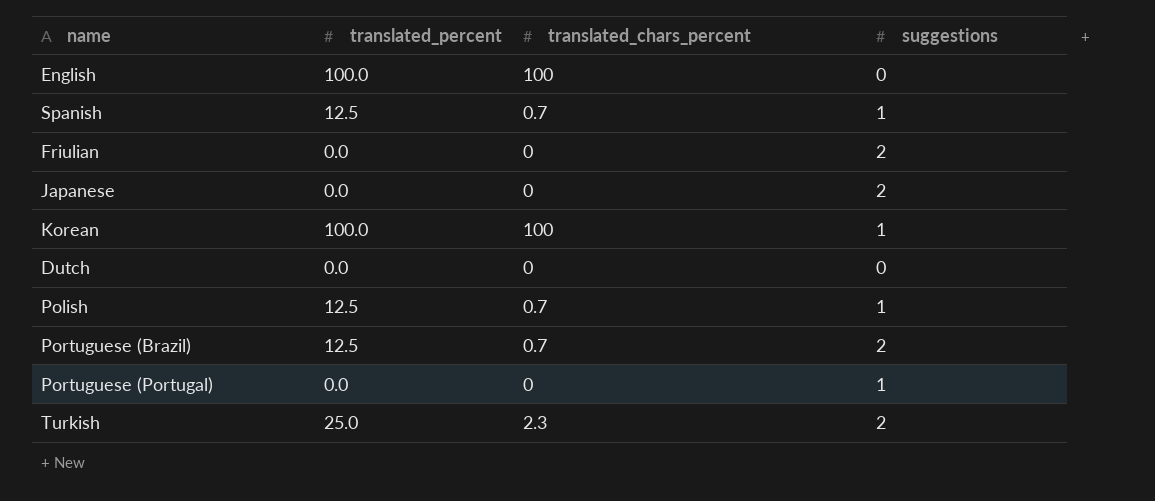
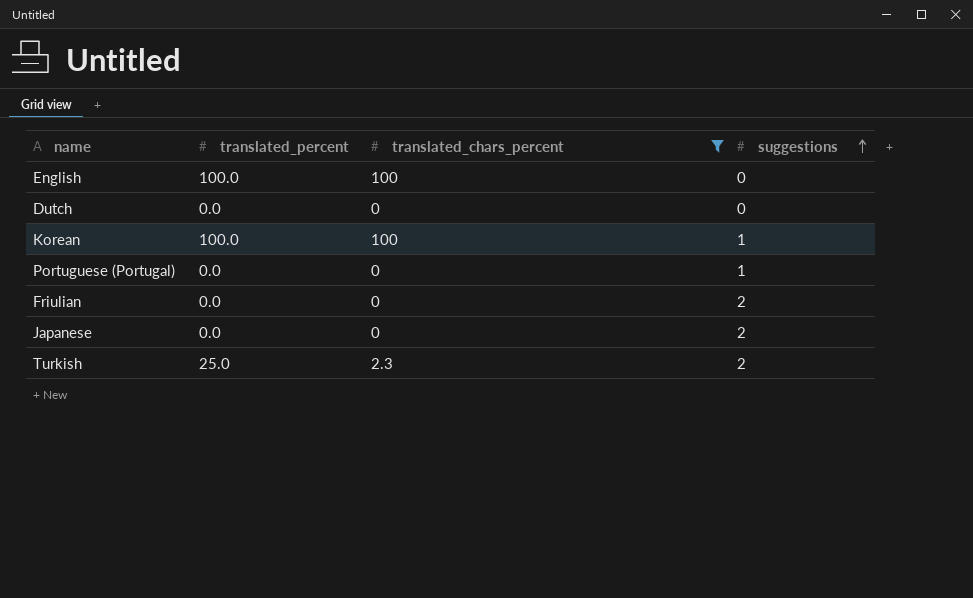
filter: none -> translated_chars_percent != 0.7
row order: none -> suggestions ascending

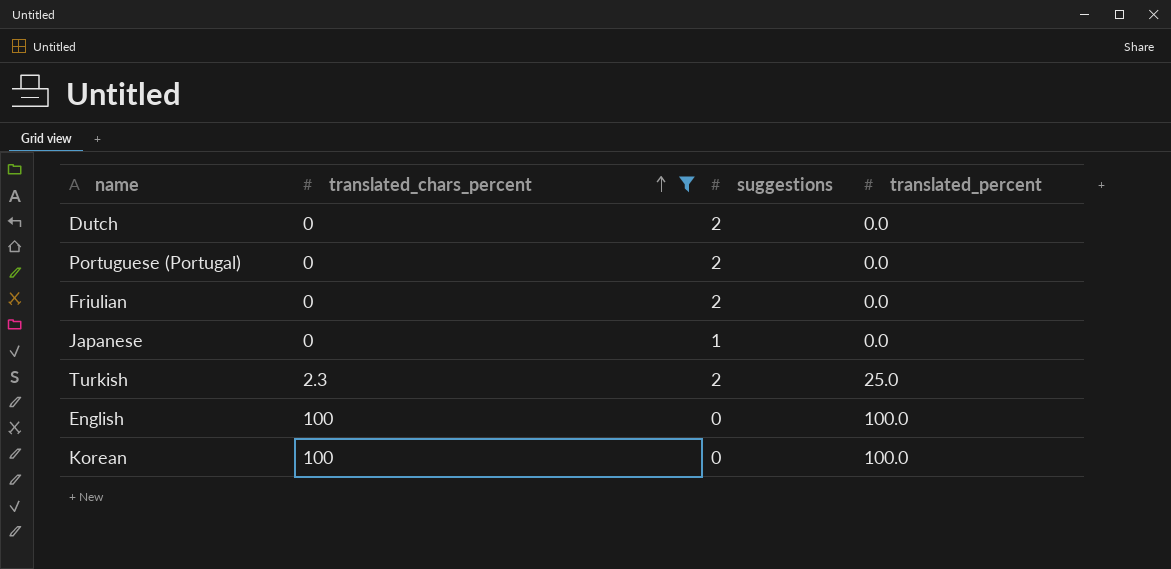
row order: suggestions ascending -> translated_chars_percent ascending
column translated_percent | position: 2 -> 4
Dutch | suggestions: 0 -> 2
Portuguese (Portugal) | suggestions: 1 -> 2
Japanese | suggestions: 2 -> 1
Korean | suggestions: 1 -> 0

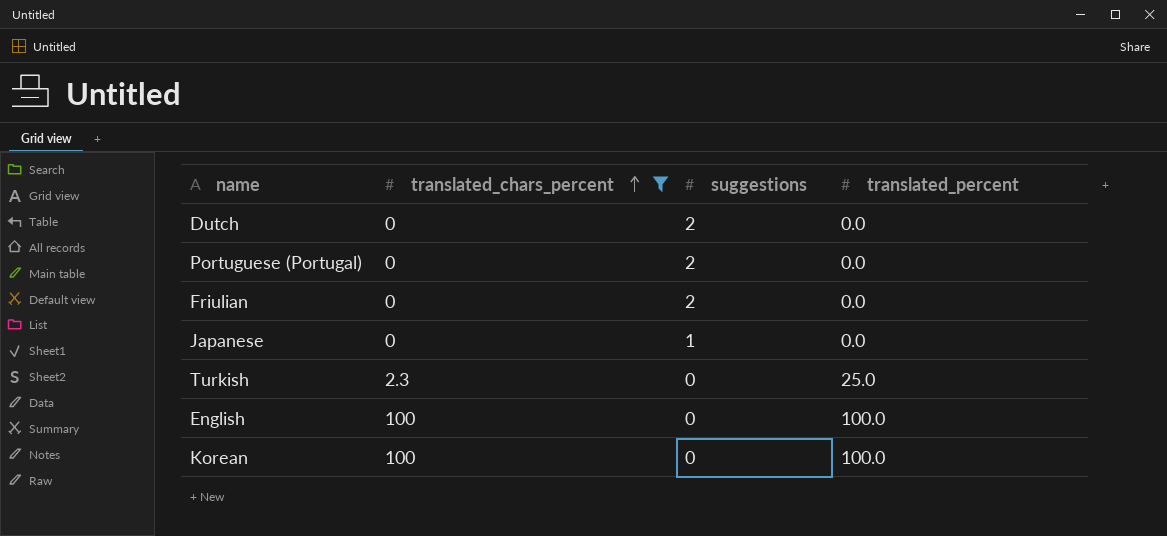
Turkish | suggestions: 2 -> 0

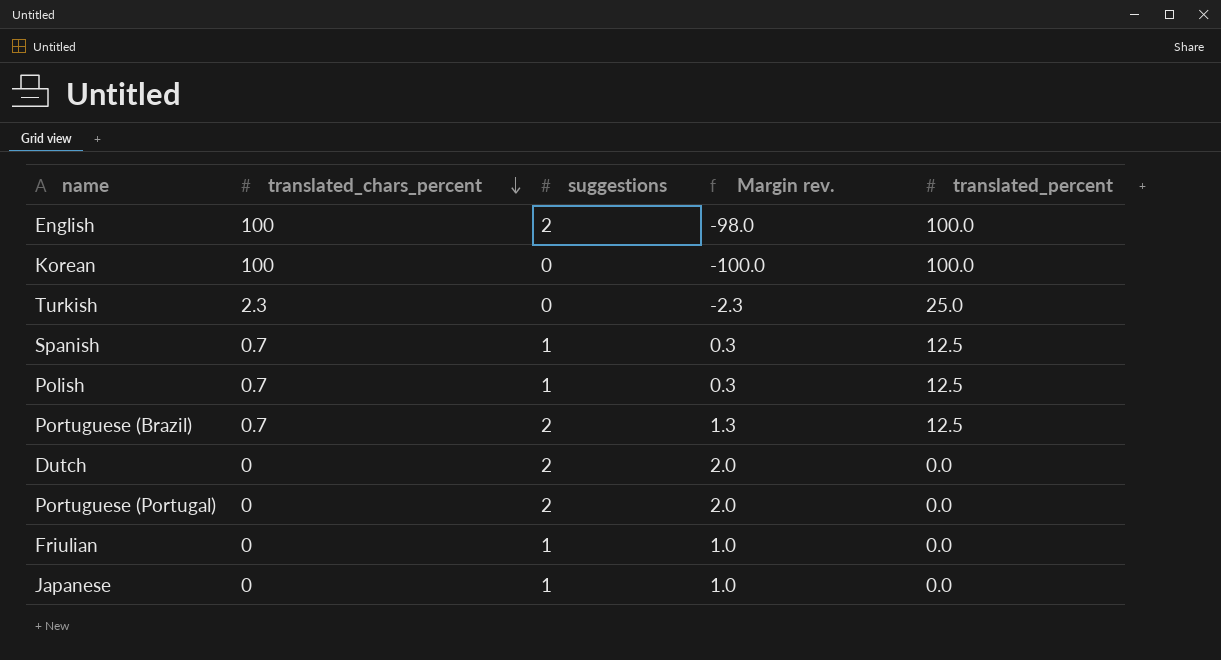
filter: translated_chars_percent != 0.7 -> none
row order: translated_chars_percent ascending -> translated_chars_percent descending
column Margin rev. | formula: none -> [suggestions] - [translated_chars_percent]
English | suggestions: 0 -> 2
Friulian | suggestions: 2 -> 1

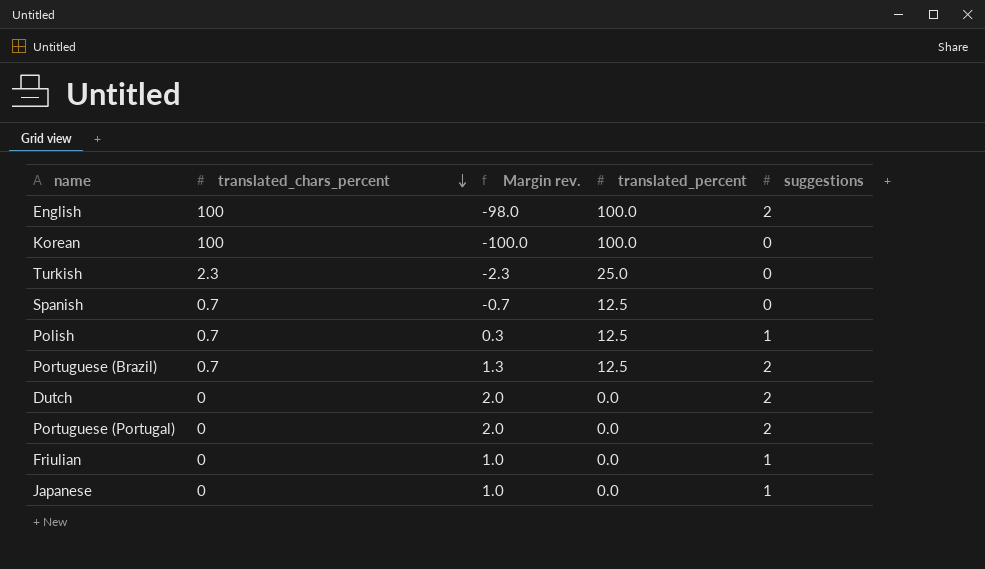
column suggestions | position: 3 -> 5
Spanish | Margin rev.: 0.3 -> -0.7
Spanish | suggestions: 1 -> 0

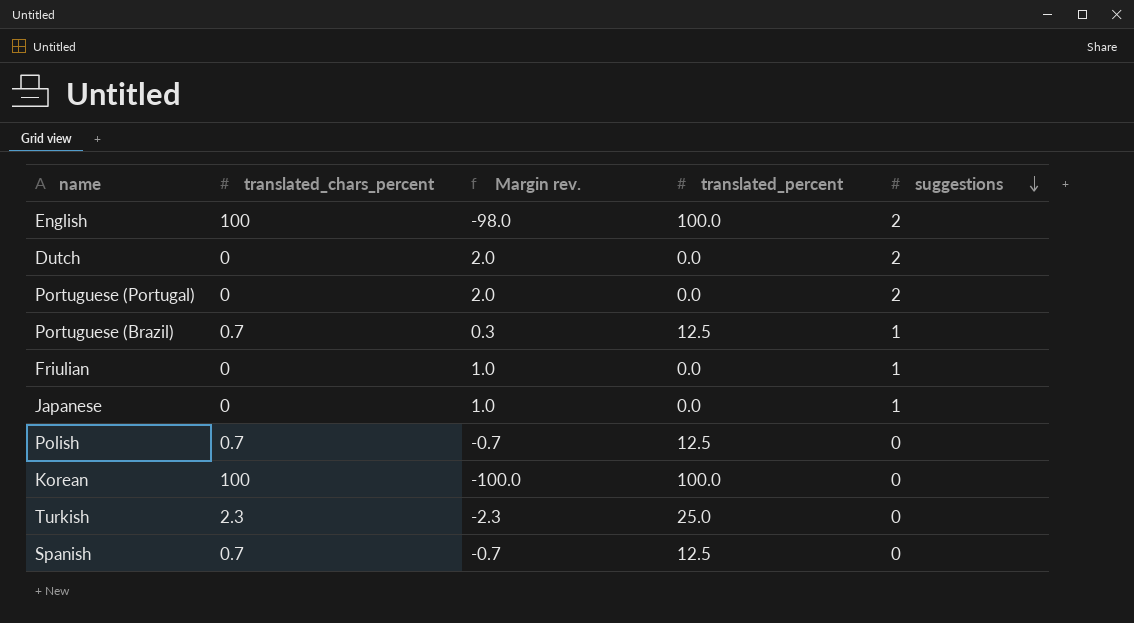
row order: translated_chars_percent descending -> suggestions descending
Portuguese (Brazil) | Margin rev.: 1.3 -> 0.3
Portuguese (Brazil) | suggestions: 2 -> 1
Polish | Margin rev.: 0.3 -> -0.7
Polish | suggestions: 1 -> 0

